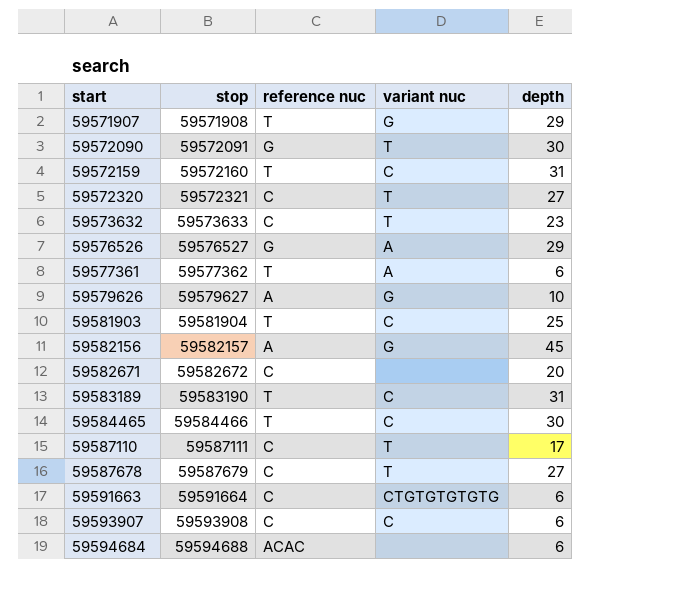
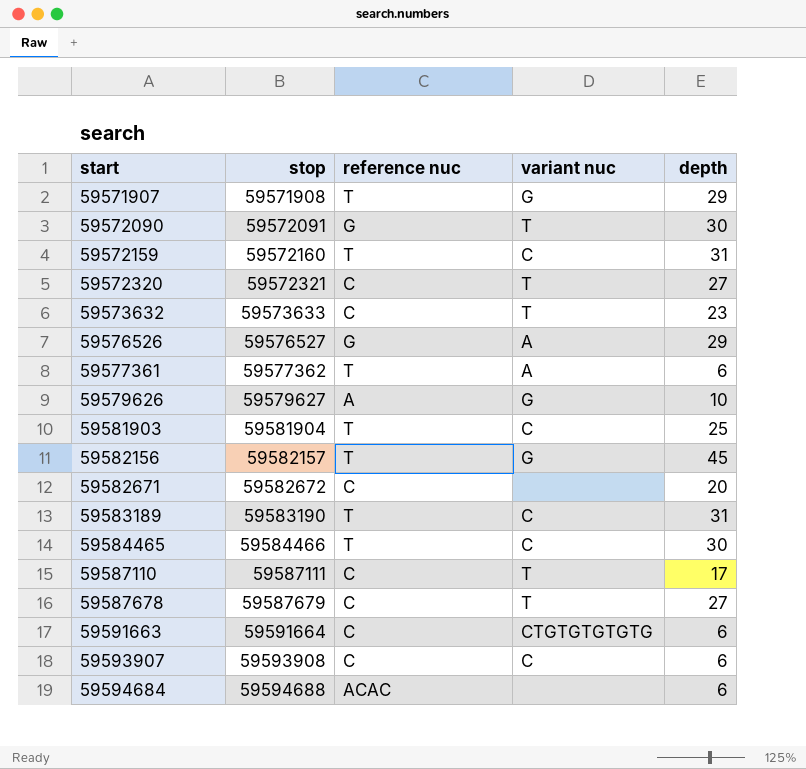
59582156 | reference nuc: A -> T

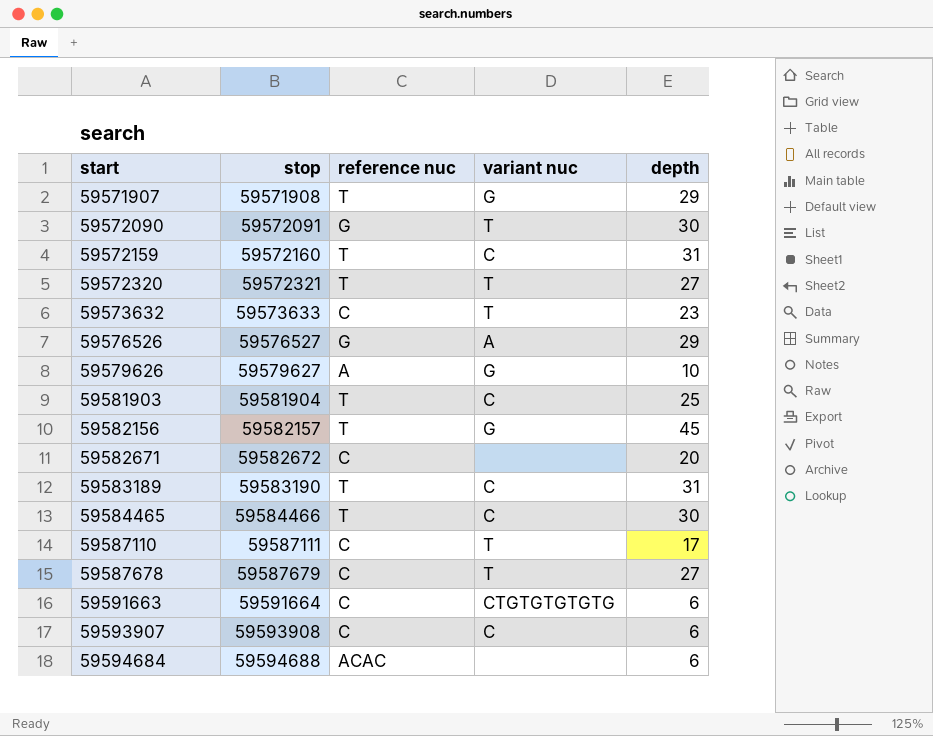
row 59577361: 59577362 | T | A | 6 -> none
59572320 | reference nuc: C -> T

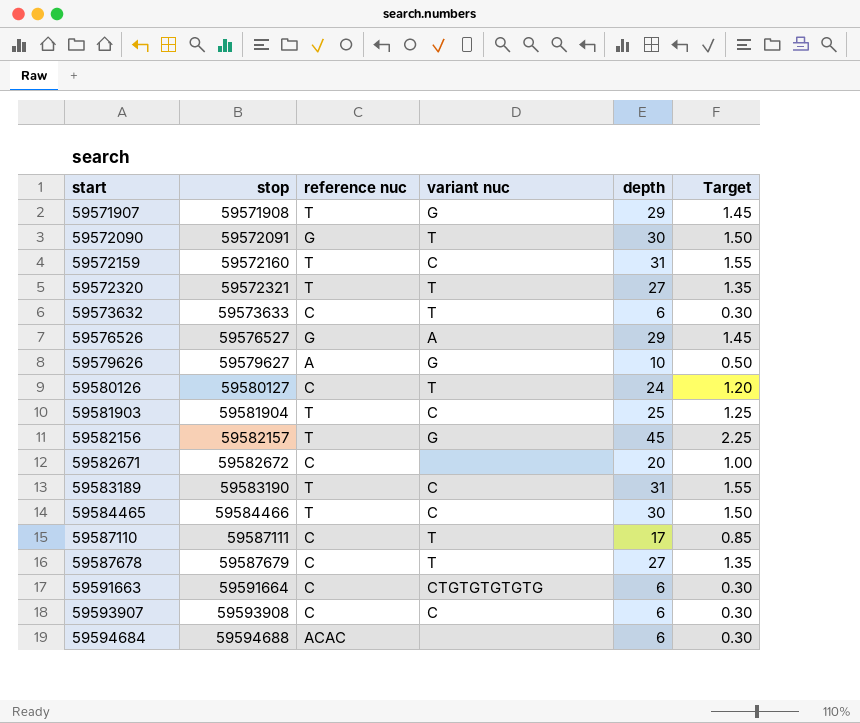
column Target | formula: none -> [depth] * 0.05
59573632 | depth: 23 -> 6
row 59580126: none -> 59580127 | C | T | 24 | 1.20

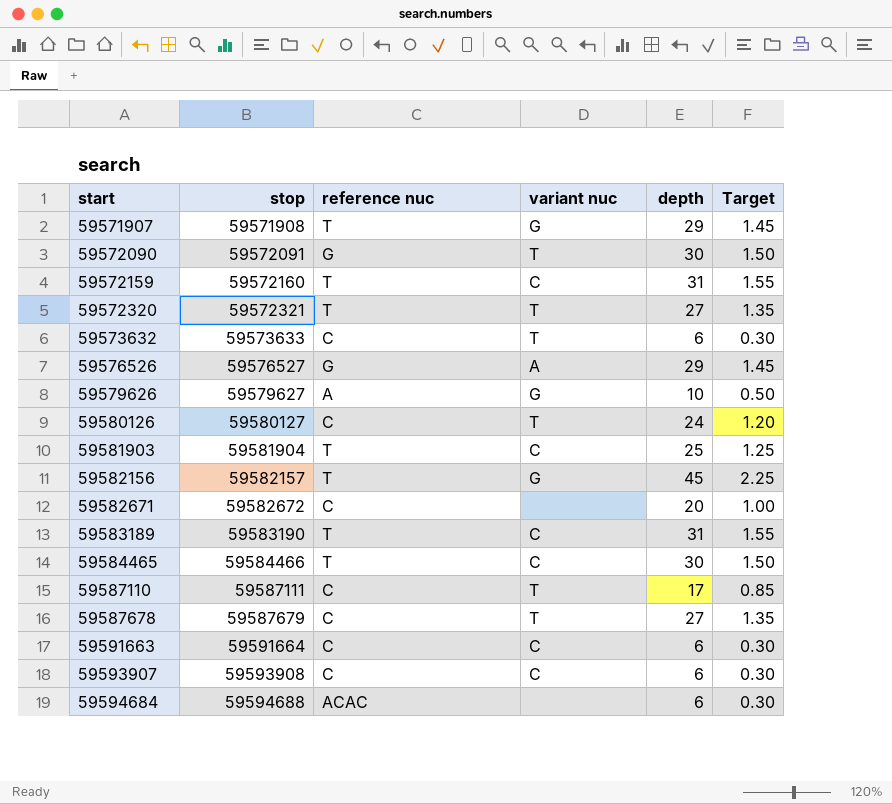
59591663 | variant nuc: CTGTGTGTGTG -> C

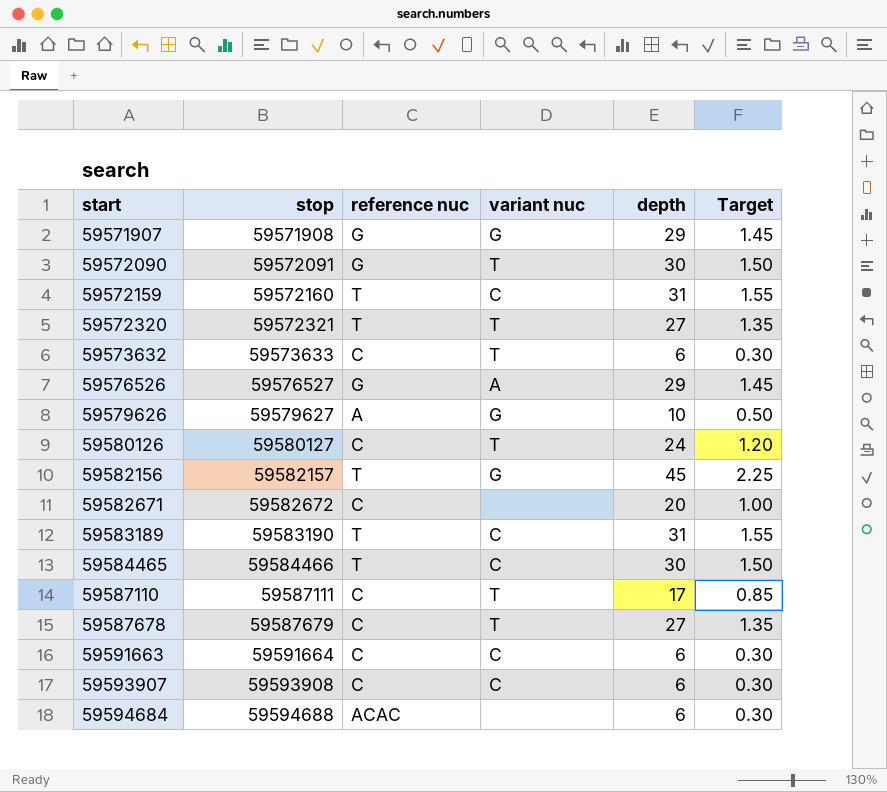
row 59581903: 59581904 | T | C | 25 | 1.25 -> none
59571907 | reference nuc: T -> G

